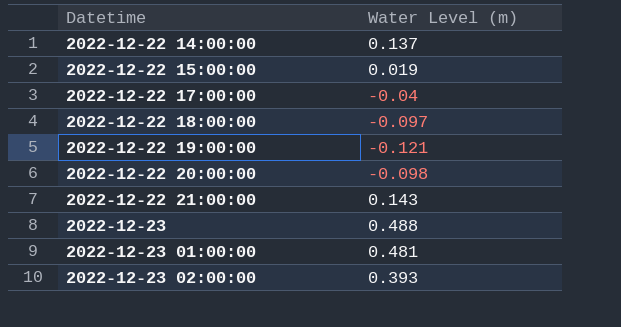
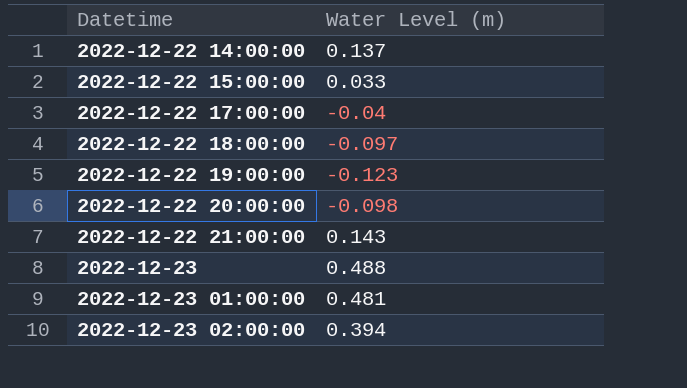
2022-12-22 15:00:00 | Water Level (m): 0.019 -> 0.033
2022-12-22 19:00:00 | Water Level (m): -0.121 -> -0.123
2022-12-23 02:00:00 | Water Level (m): 0.393 -> 0.394

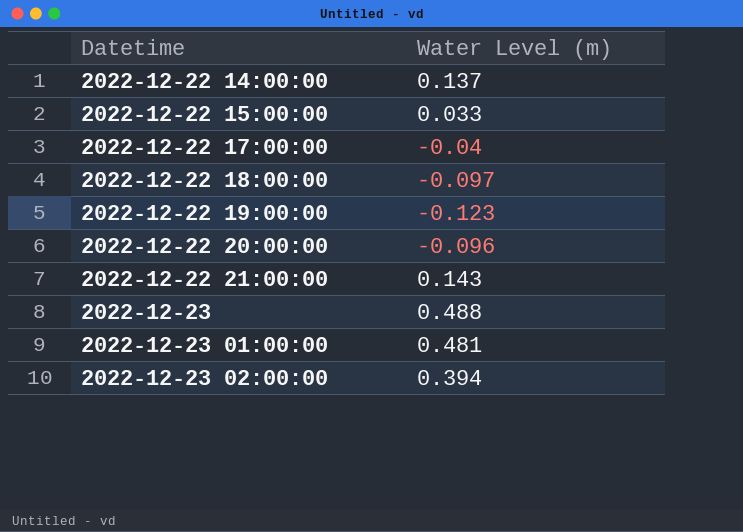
2022-12-22 20:00:00 | Water Level (m): -0.098 -> -0.096

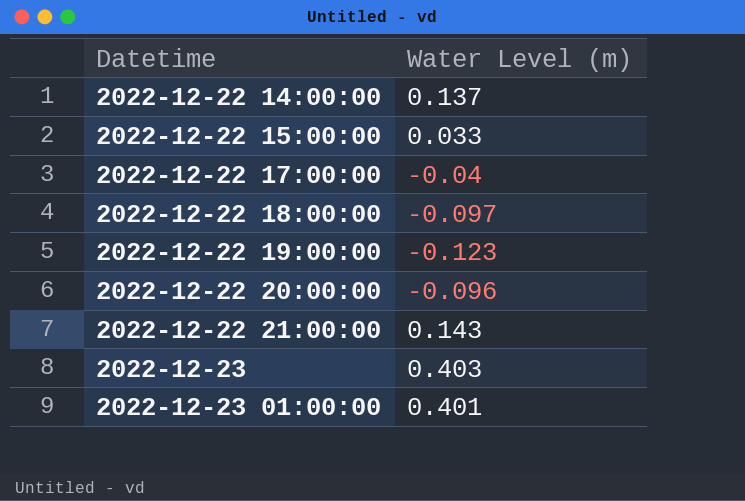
row 2022-12-23 02:00:00: 0.394 -> none
2022-12-23 | Water Level (m): 0.488 -> 0.403
2022-12-23 01:00:00 | Water Level (m): 0.481 -> 0.401

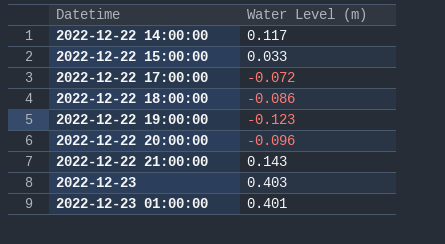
2022-12-22 14:00:00 | Water Level (m): 0.137 -> 0.117
2022-12-22 17:00:00 | Water Level (m): -0.04 -> -0.072
2022-12-22 18:00:00 | Water Level (m): -0.097 -> -0.086

